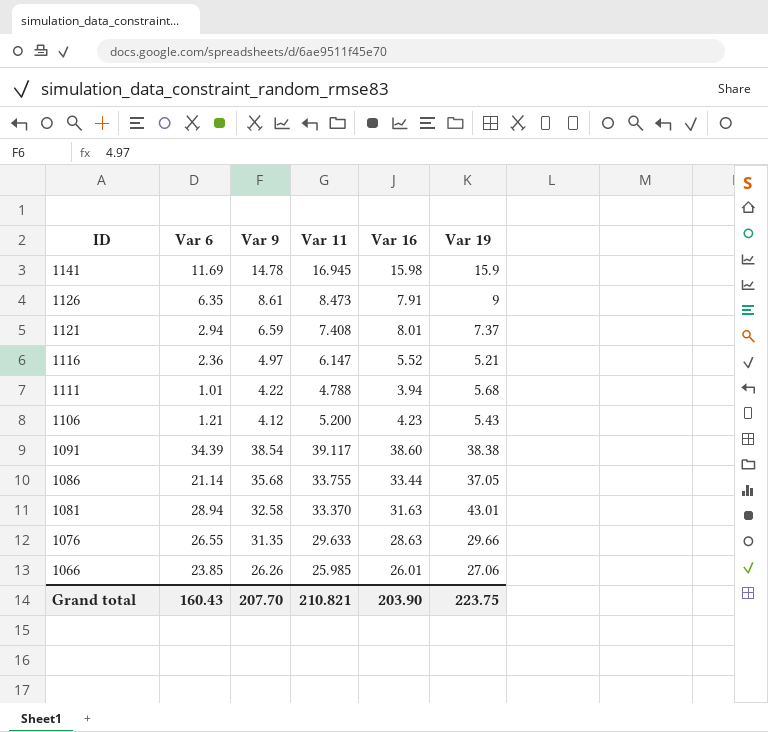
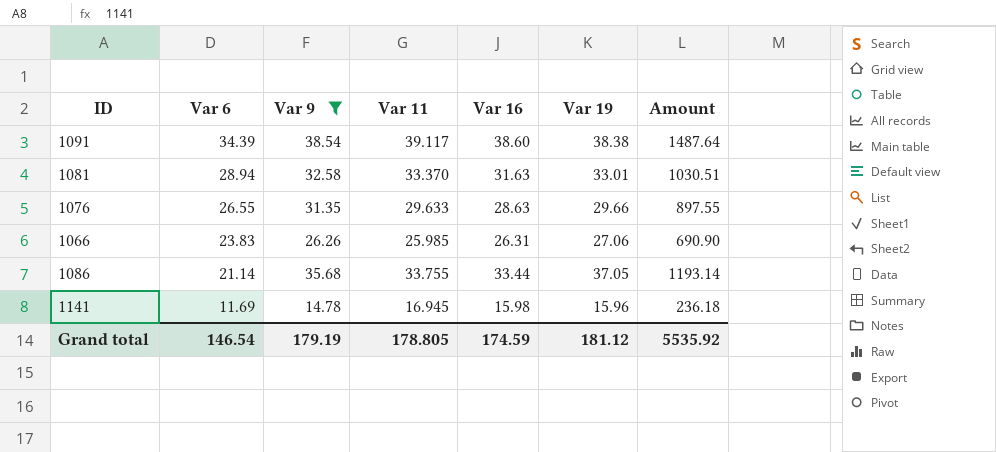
filter: none -> Var 9 >= 14.78
row order: ID descending -> Var 6 descending
column Amount | formula: none -> [Var 9] * [Var 16]
1081 | Var 19: 43.01 -> 33.01
1066 | Var 6: 23.85 -> 23.83
1066 | Var 16: 26.01 -> 26.31
1141 | Var 19: 15.9 -> 15.96
Grand total | Var 6: 160.43 -> 146.54
Grand total | Var 9: 207.70 -> 179.19
Grand total | Var 11: 210.821 -> 178.805
Grand total | Var 16: 203.90 -> 174.59
Grand total | Var 19: 223.75 -> 181.12

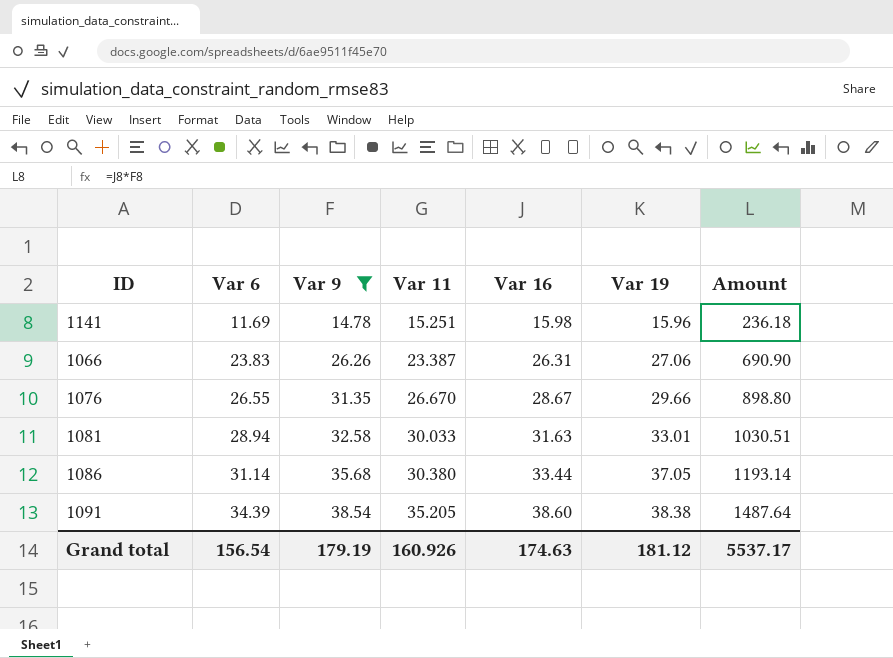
row order: Var 6 descending -> Var 6 ascending
1141 | Var 11: 16.945 -> 15.251
1066 | Var 11: 25.985 -> 23.387
1076 | Var 11: 29.633 -> 26.670
1076 | Var 16: 28.63 -> 28.67
1076 | Amount: 897.55 -> 898.80
1081 | Var 11: 33.370 -> 30.033
1086 | Var 6: 21.14 -> 31.14
1086 | Var 11: 33.755 -> 30.380
1091 | Var 11: 39.117 -> 35.205
Grand total | Var 6: 146.54 -> 156.54
Grand total | Var 11: 178.805 -> 160.926
Grand total | Var 16: 174.59 -> 174.63
Grand total | Amount: 5535.92 -> 5537.17

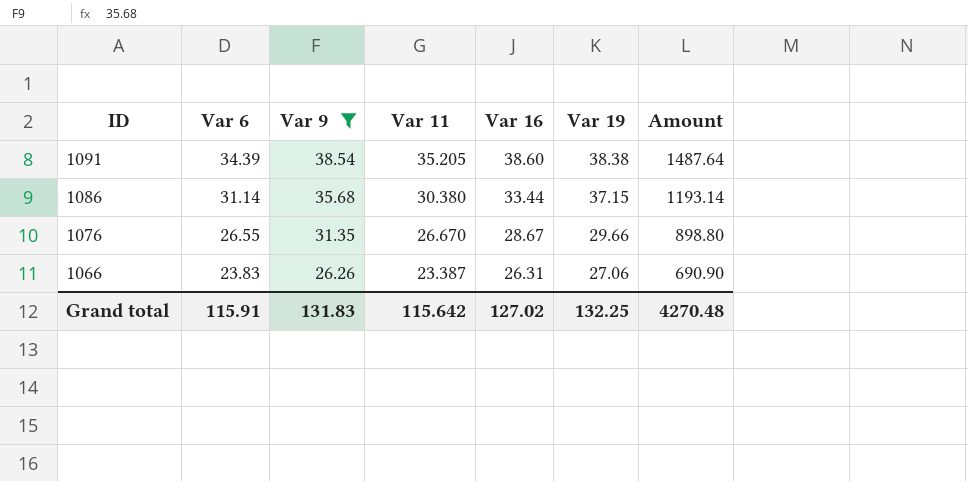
row order: Var 6 ascending -> ID descending
row 1141: 11.69 | 14.78 | 15.251 | 15.98 | 15.96 | 236.18 -> none
row 1081: 28.94 | 32.58 | 30.033 | 31.63 | 33.01 | 1030.51 -> none
1086 | Var 19: 37.05 -> 37.15
Grand total | Var 6: 156.54 -> 115.91
Grand total | Var 9: 179.19 -> 131.83
Grand total | Var 11: 160.926 -> 115.642
Grand total | Var 16: 174.63 -> 127.02
Grand total | Var 19: 181.12 -> 132.25
Grand total | Amount: 5537.17 -> 4270.48

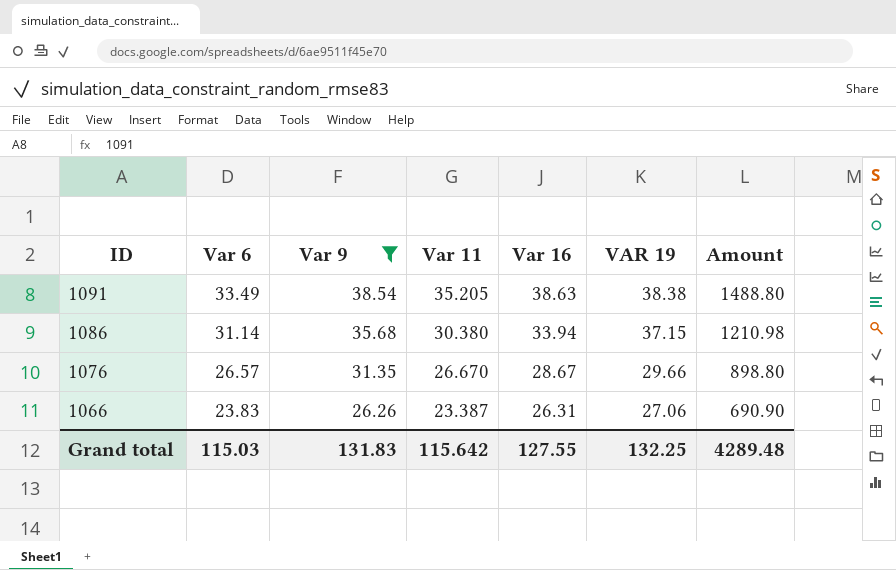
column name: Var 19 -> VAR 19
1091 | Var 6: 34.39 -> 33.49
1091 | Var 16: 38.60 -> 38.63
1091 | Amount: 1487.64 -> 1488.80
1086 | Var 16: 33.44 -> 33.94
1086 | Amount: 1193.14 -> 1210.98
1076 | Var 6: 26.55 -> 26.57
Grand total | Var 6: 115.91 -> 115.03
Grand total | Var 16: 127.02 -> 127.55
Grand total | Amount: 4270.48 -> 4289.48

